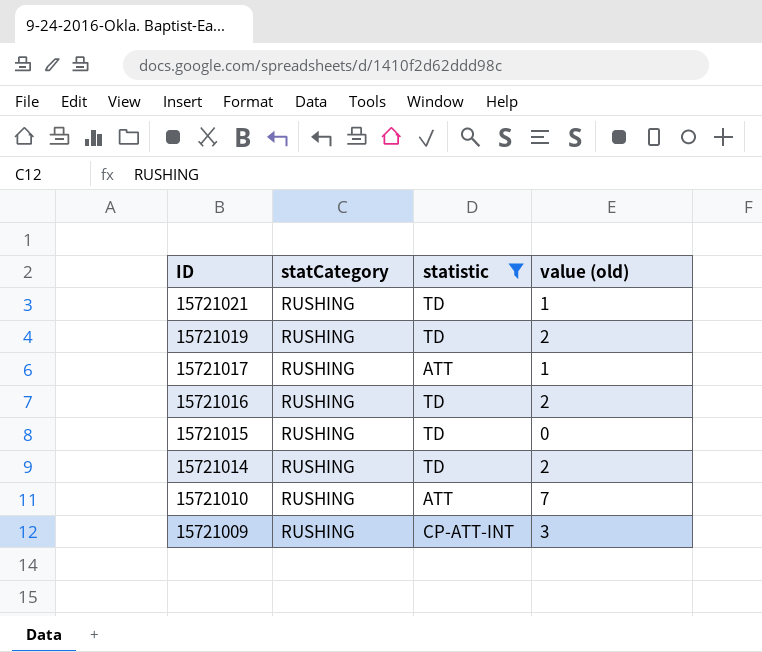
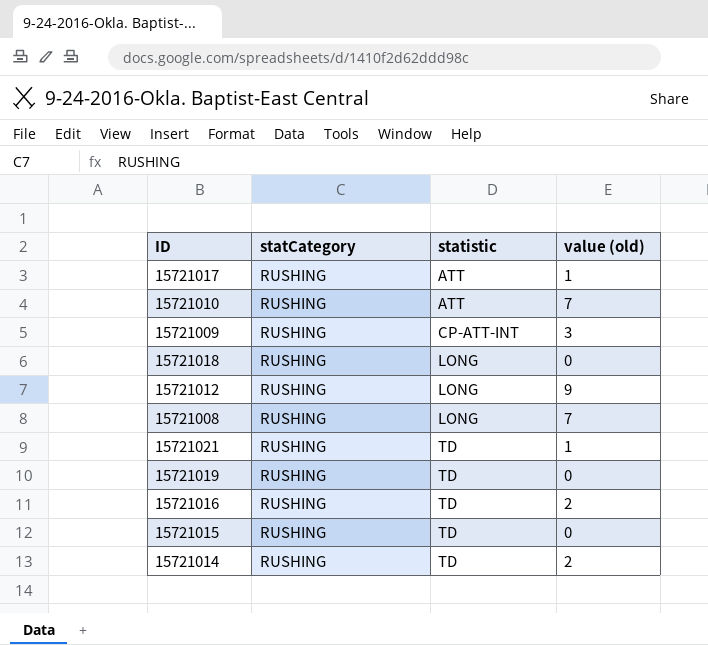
filter: statistic != LONG -> none
row order: ID descending -> statistic ascending
15721019 | value (old): 2 -> 0

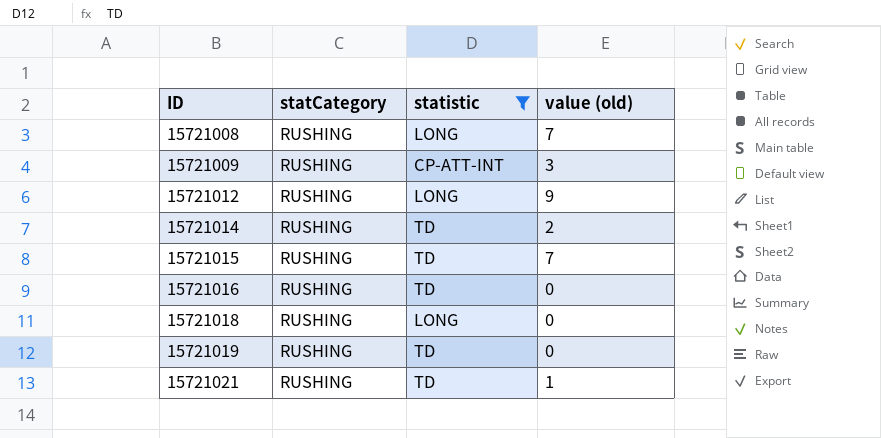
filter: none -> statistic != ATT
row order: statistic ascending -> ID ascending
15721015 | value (old): 0 -> 7
15721016 | value (old): 2 -> 0

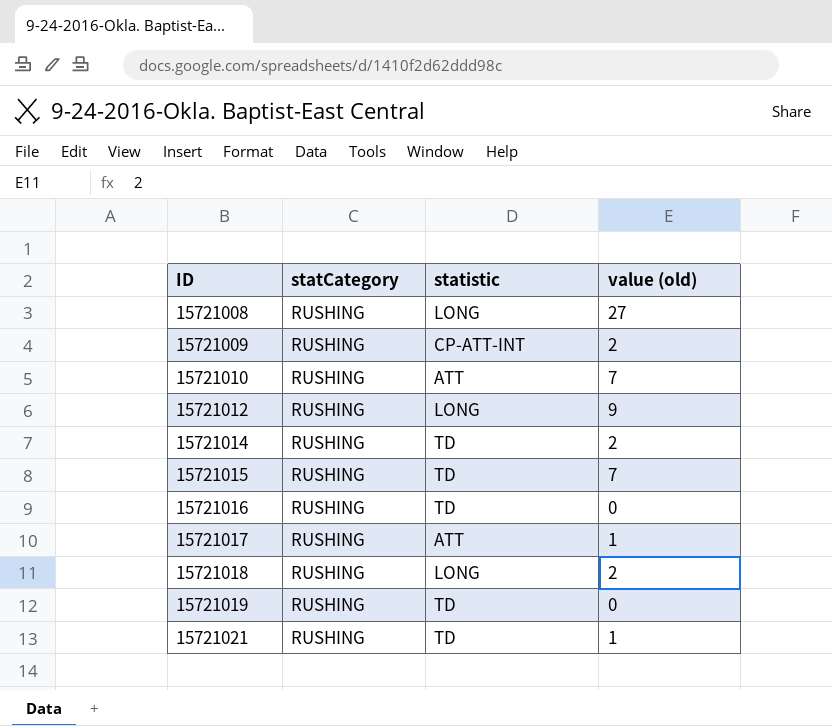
filter: statistic != ATT -> none
15721008 | value (old): 7 -> 27
15721009 | value (old): 3 -> 2
15721018 | value (old): 0 -> 2

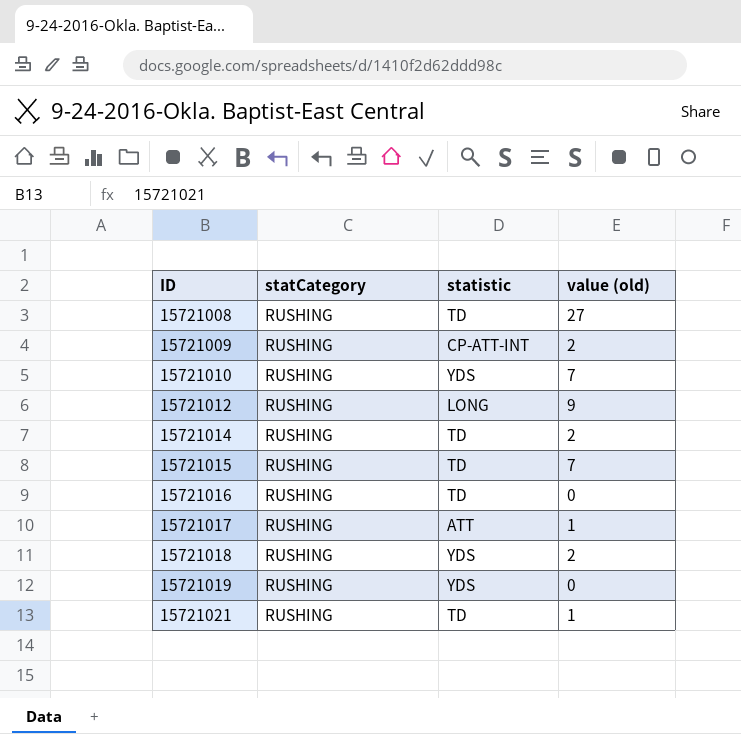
15721008 | statistic: LONG -> TD
15721010 | statistic: ATT -> YDS
15721018 | statistic: LONG -> YDS
15721019 | statistic: TD -> YDS

